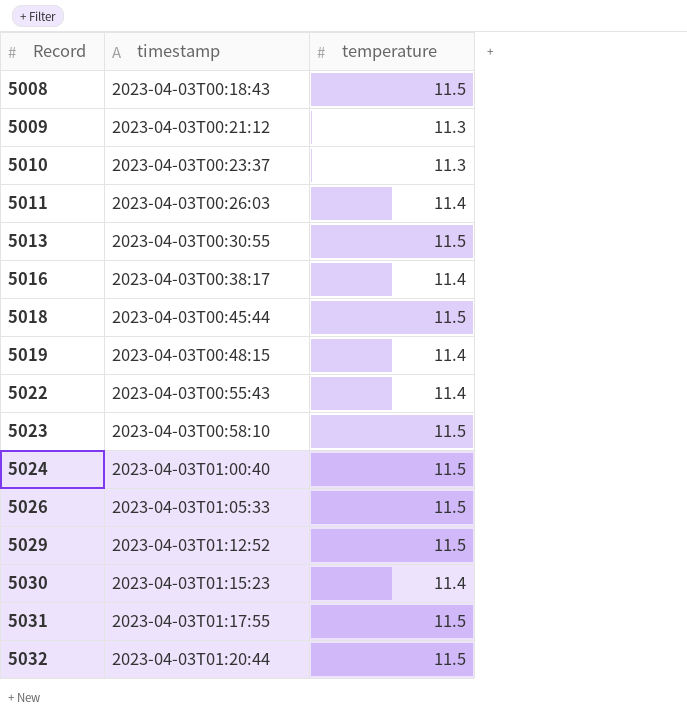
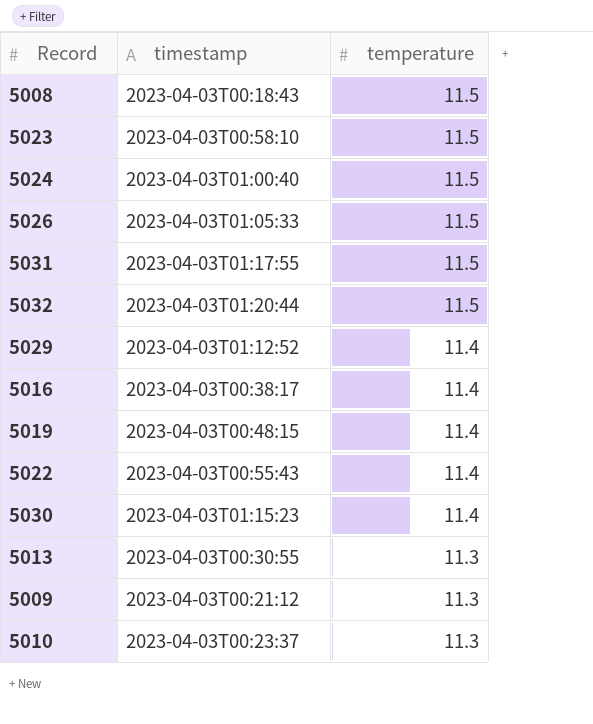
row order: Record ascending -> temperature descending
row 5011: 2023-04-03T00:26:03 | 11.4 -> none
row 5018: 2023-04-03T00:45:44 | 11.5 -> none
5029 | temperature: 11.5 -> 11.4
5013 | temperature: 11.5 -> 11.3

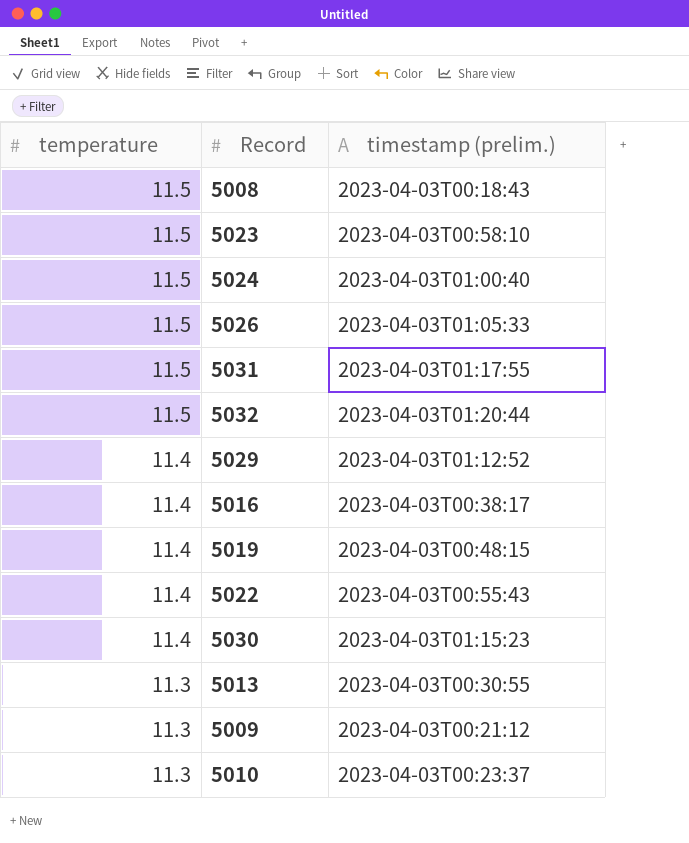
column temperature | position: 3 -> 1
column name: timestamp -> timestamp (prelim.)

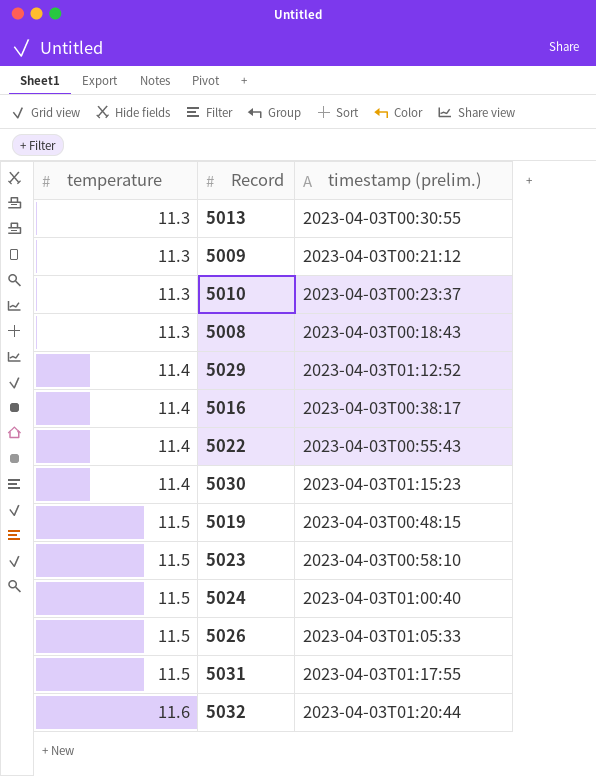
row order: temperature descending -> temperature ascending
5008 | temperature: 11.5 -> 11.3
5019 | temperature: 11.4 -> 11.5
5032 | temperature: 11.5 -> 11.6

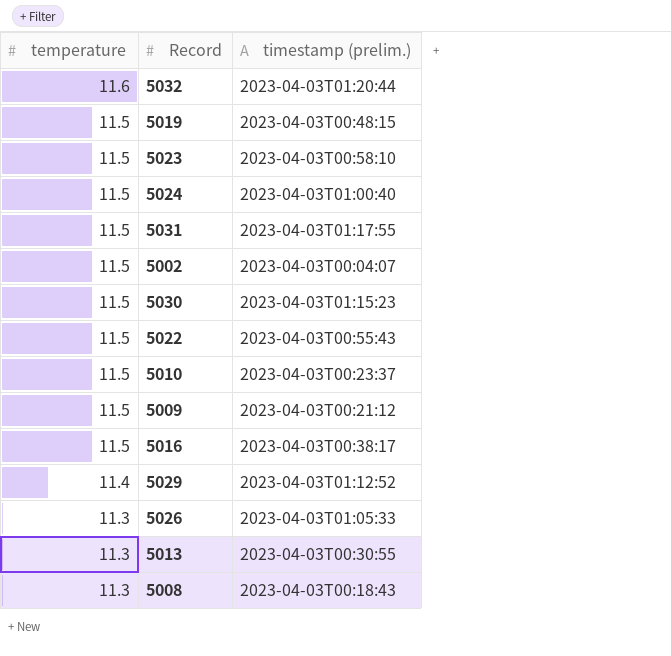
row order: temperature ascending -> temperature descending
row 5002: none -> 11.5 | 2023-04-03T00:04:07
5030 | temperature: 11.4 -> 11.5
5022 | temperature: 11.4 -> 11.5
5010 | temperature: 11.3 -> 11.5
5009 | temperature: 11.3 -> 11.5
5016 | temperature: 11.4 -> 11.5
5026 | temperature: 11.5 -> 11.3

